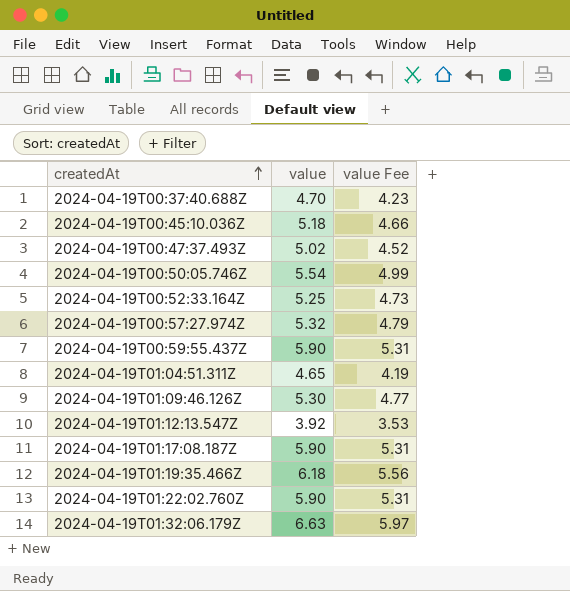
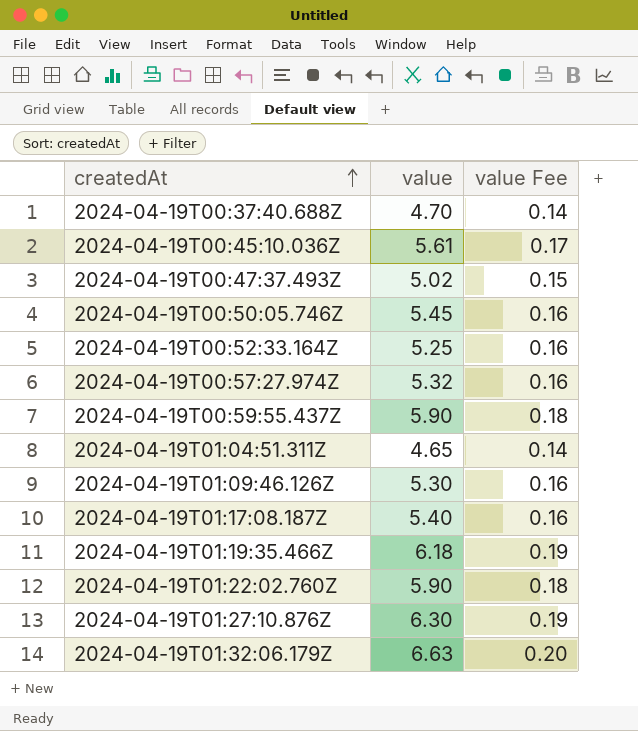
column value Fee | formula: [value] * 0.9 -> [value] * 0.03
row 2024-04-19T01:12:13.547Z: 3.92 | 3.53 -> none
2024-04-19T00:45:10.036Z | value: 5.18 -> 5.61
2024-04-19T00:50:05.746Z | value: 5.54 -> 5.45
2024-04-19T01:17:08.187Z | value: 5.90 -> 5.40
row 2024-04-19T01:27:10.876Z: none -> 6.30 | 0.19

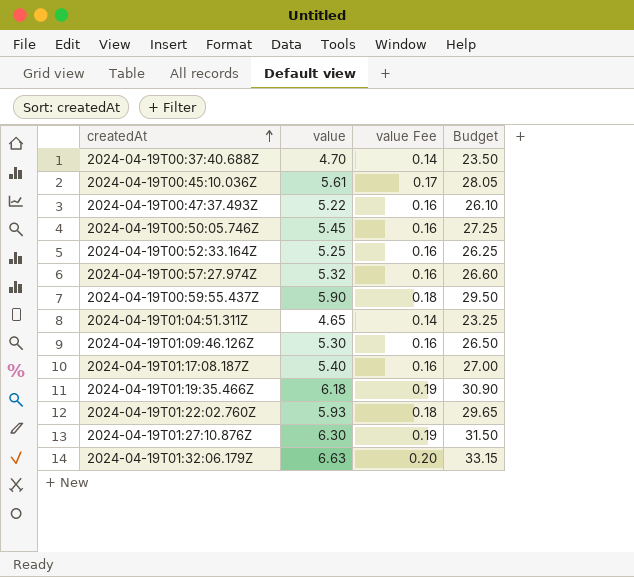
column Budget | formula: none -> [value] * 5
2024-04-19T00:47:37.493Z | value: 5.02 -> 5.22
2024-04-19T00:47:37.493Z | value Fee: 0.15 -> 0.16
2024-04-19T01:22:02.760Z | value: 5.90 -> 5.93

